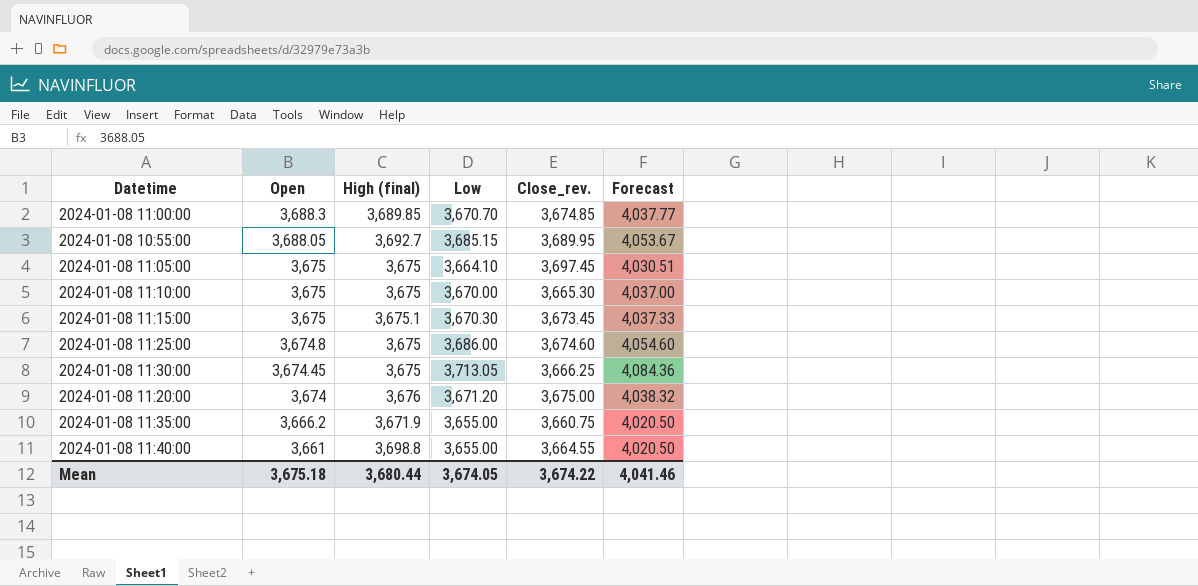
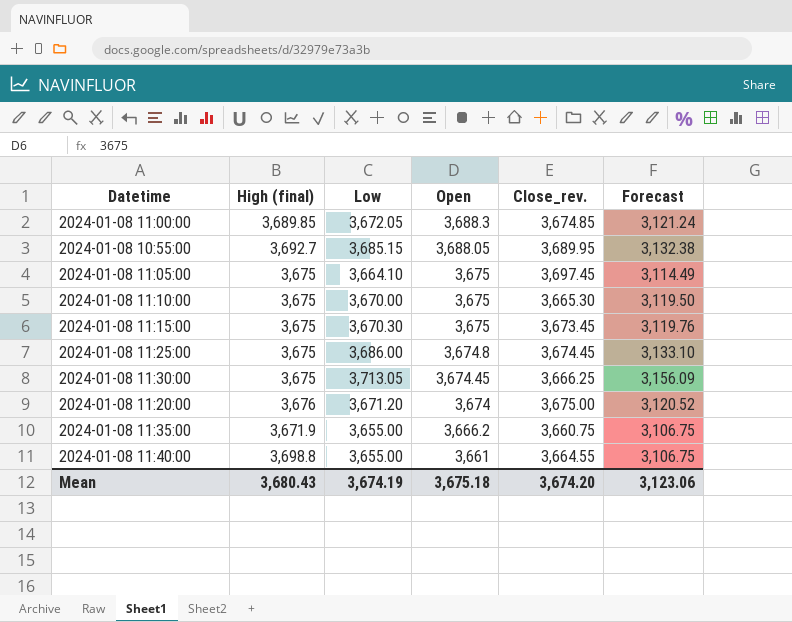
column Open | position: 2 -> 4
column Forecast | formula: [Low] * 1.1 -> [Low] * 0.85
2024-01-08 11:00:00 | Low: 3,670.70 -> 3,672.05
2024-01-08 11:15:00 | High (final): 3,675.1 -> 3,675
2024-01-08 11:25:00 | Close_rev.: 3,674.60 -> 3,674.45
Mean | High (final): 3,680.44 -> 3,680.43
Mean | Low: 3,674.05 -> 3,674.19
Mean | Close_rev.: 3,674.22 -> 3,674.20
Mean | Forecast: 4,041.46 -> 3,123.06

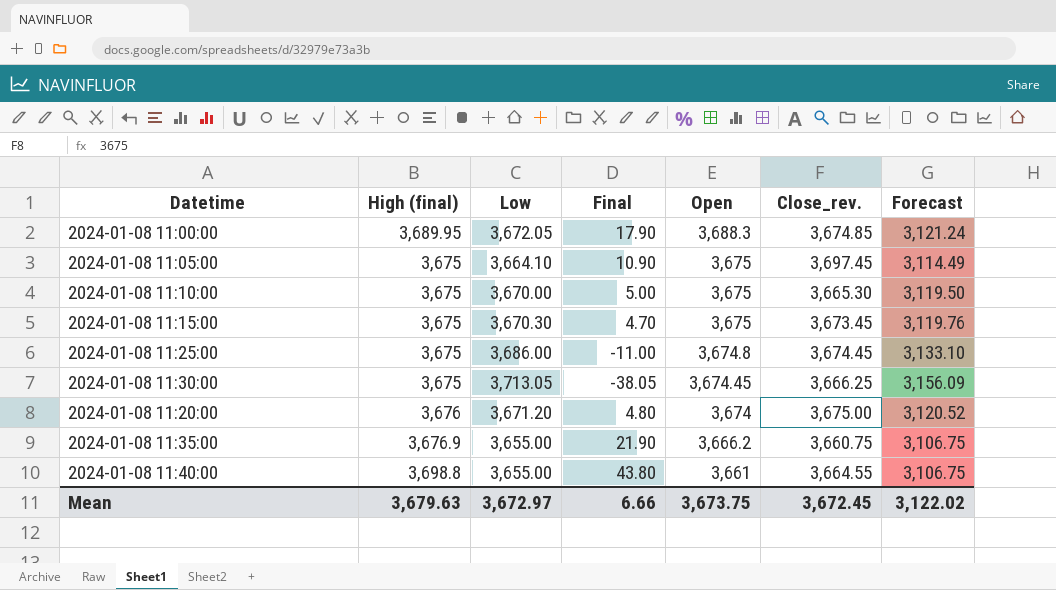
column Final | formula: none -> [High (final)] - [Low]
row 2024-01-08 10:55:00: 3,692.7 | 3,685.15 | 3,688.05 | 3,689.95 | 3,132.38 -> none
2024-01-08 11:00:00 | High (final): 3,689.85 -> 3,689.95
2024-01-08 11:35:00 | High (final): 3,671.9 -> 3,676.9
Mean | High (final): 3,680.43 -> 3,679.63
Mean | Low: 3,674.19 -> 3,672.97
Mean | Open: 3,675.18 -> 3,673.75
Mean | Close_rev.: 3,674.20 -> 3,672.45
Mean | Forecast: 3,123.06 -> 3,122.02

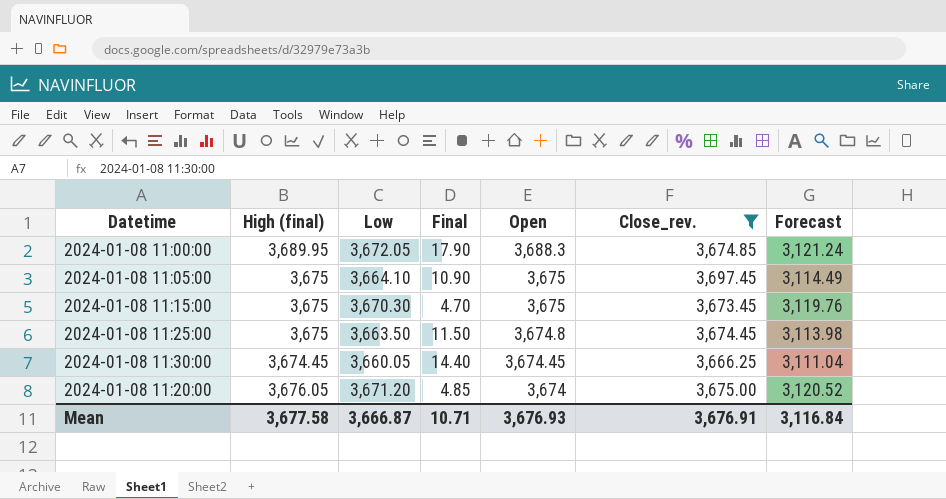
filter: none -> Close_rev. >= 3,666.25
2024-01-08 11:25:00 | Low: 3,686.00 -> 3,663.50
2024-01-08 11:25:00 | Final: -11.00 -> 11.50
2024-01-08 11:25:00 | Forecast: 3,133.10 -> 3,113.98
2024-01-08 11:30:00 | High (final): 3,675 -> 3,674.45
2024-01-08 11:30:00 | Low: 3,713.05 -> 3,660.05
2024-01-08 11:30:00 | Final: -38.05 -> 14.40
2024-01-08 11:30:00 | Forecast: 3,156.09 -> 3,111.04
2024-01-08 11:20:00 | High (final): 3,676 -> 3,676.05
2024-01-08 11:20:00 | Final: 4.80 -> 4.85
Mean | High (final): 3,679.63 -> 3,677.58
Mean | Low: 3,672.97 -> 3,666.87
Mean | Final: 6.66 -> 10.71
Mean | Open: 3,673.75 -> 3,676.93
Mean | Close_rev.: 3,672.45 -> 3,676.91
Mean | Forecast: 3,122.02 -> 3,116.84

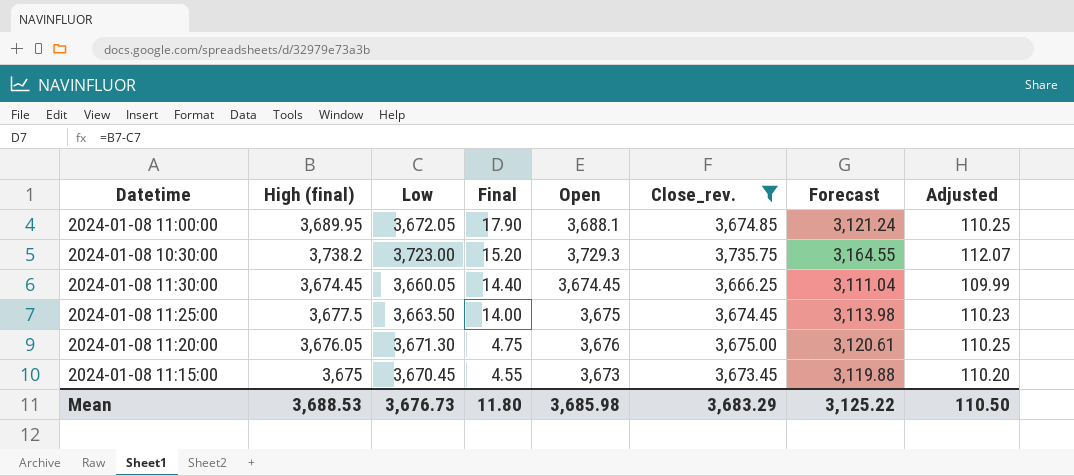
row order: Open descending -> Final descending
column Adjusted | formula: none -> [Close_rev.] * 0.03
row 2024-01-08 11:05:00: 3,675 | 3,664.10 | 10.90 | 3,675 | 3,697.45 | 3,114.49 -> none
2024-01-08 11:00:00 | Open: 3,688.3 -> 3,688.1
row 2024-01-08 10:30:00: none -> 3,738.2 | 3,723.00 | 15.20 | 3,729.3 | 3,735.75 | 3,164.55 | 112.07
2024-01-08 11:25:00 | High (final): 3,675 -> 3,677.5
2024-01-08 11:25:00 | Final: 11.50 -> 14.00
2024-01-08 11:25:00 | Open: 3,674.8 -> 3,675
2024-01-08 11:20:00 | Low: 3,671.20 -> 3,671.30
2024-01-08 11:20:00 | Final: 4.85 -> 4.75
2024-01-08 11:20:00 | Open: 3,674 -> 3,676
2024-01-08 11:20:00 | Forecast: 3,120.52 -> 3,120.61
2024-01-08 11:15:00 | Low: 3,670.30 -> 3,670.45
2024-01-08 11:15:00 | Final: 4.70 -> 4.55
2024-01-08 11:15:00 | Open: 3,675 -> 3,673
2024-01-08 11:15:00 | Forecast: 3,119.76 -> 3,119.88
Mean | High (final): 3,677.58 -> 3,688.53
Mean | Low: 3,666.87 -> 3,676.73
Mean | Final: 10.71 -> 11.80
Mean | Open: 3,676.93 -> 3,685.98
Mean | Close_rev.: 3,676.91 -> 3,683.29
Mean | Forecast: 3,116.84 -> 3,125.22

